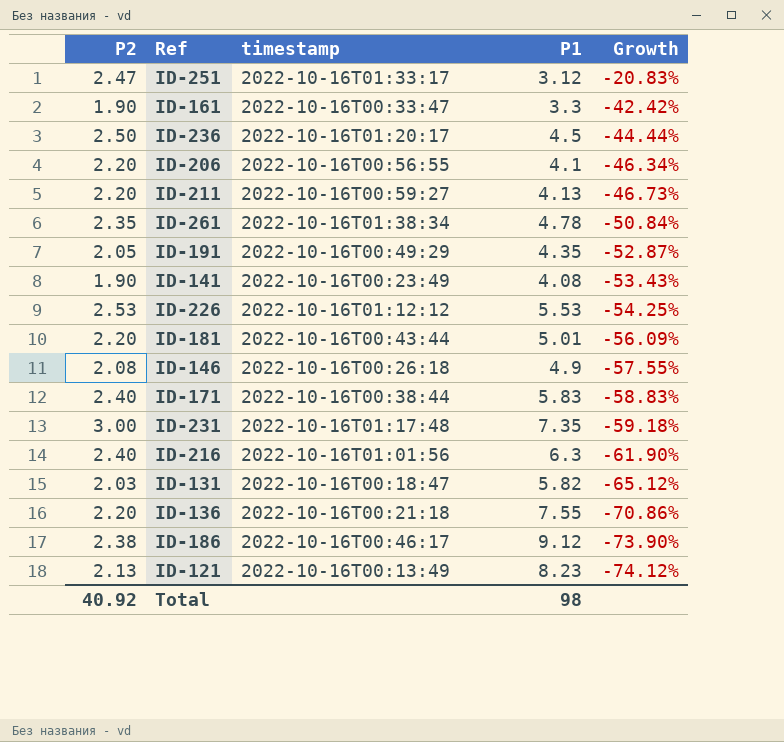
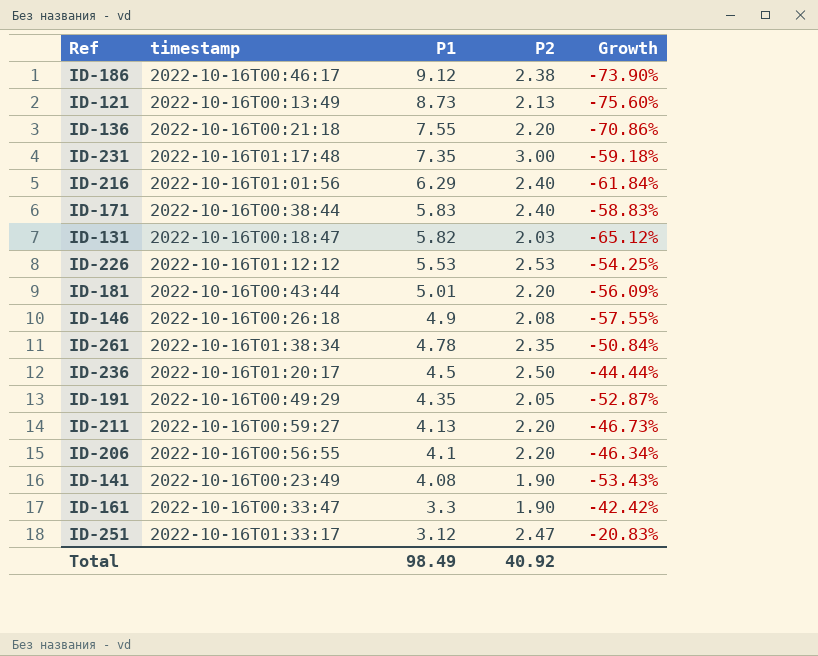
row order: Growth descending -> P1 descending
column P2 | position: 1 -> 4
ID-121 | P1: 8.23 -> 8.73
ID-121 | Growth: -74.12% -> -75.60%
ID-216 | P1: 6.3 -> 6.29
ID-216 | Growth: -61.90% -> -61.84%
Total | P1: 98 -> 98.49

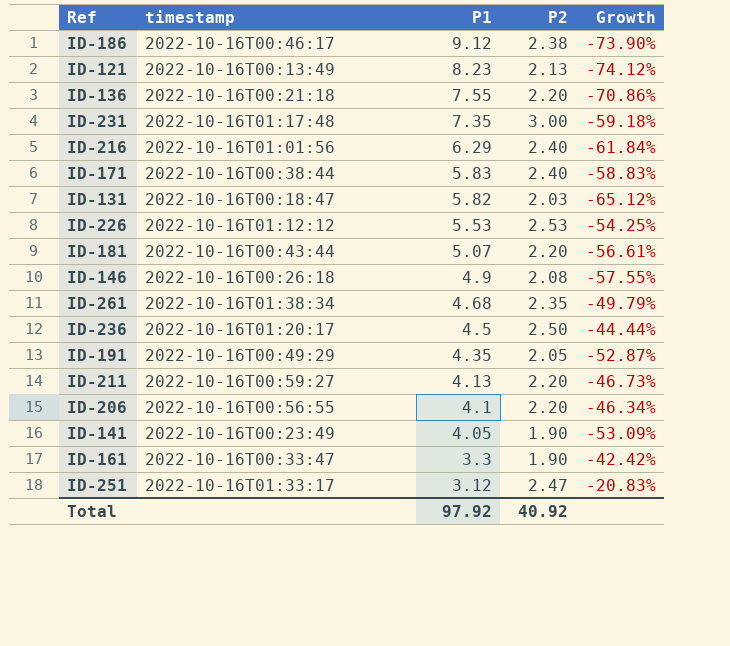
ID-121 | P1: 8.73 -> 8.23
ID-121 | Growth: -75.60% -> -74.12%
ID-181 | P1: 5.01 -> 5.07
ID-181 | Growth: -56.09% -> -56.61%
ID-261 | P1: 4.78 -> 4.68
ID-261 | Growth: -50.84% -> -49.79%
ID-141 | P1: 4.08 -> 4.05
ID-141 | Growth: -53.43% -> -53.09%
Total | P1: 98.49 -> 97.92

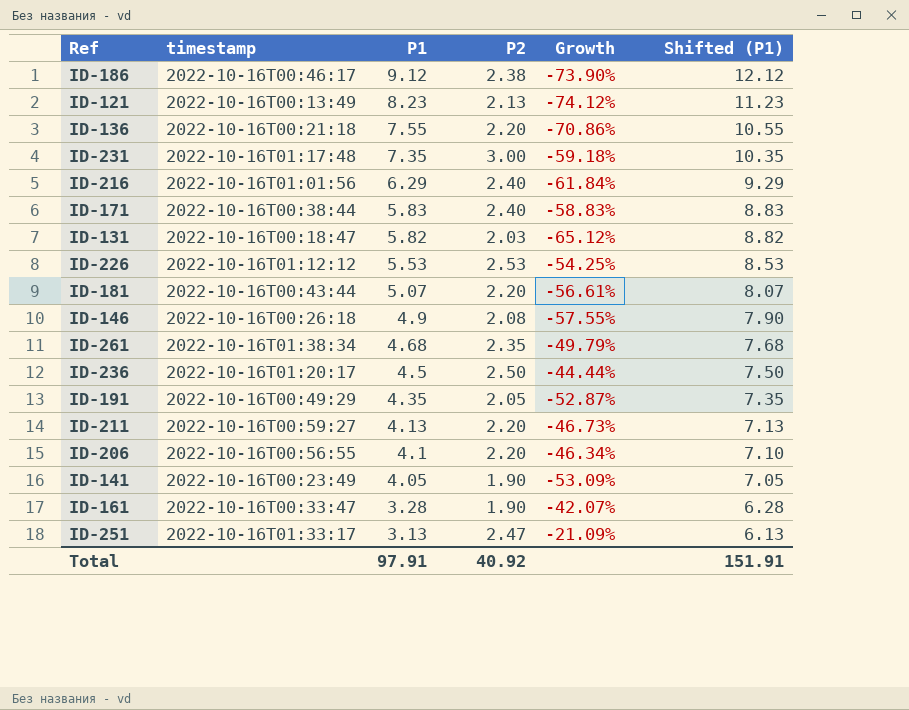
column Shifted (P1) | formula: none -> [P1] + 3
ID-161 | P1: 3.3 -> 3.28
ID-161 | Growth: -42.42% -> -42.07%
ID-251 | P1: 3.12 -> 3.13
ID-251 | Growth: -20.83% -> -21.09%
Total | P1: 97.92 -> 97.91

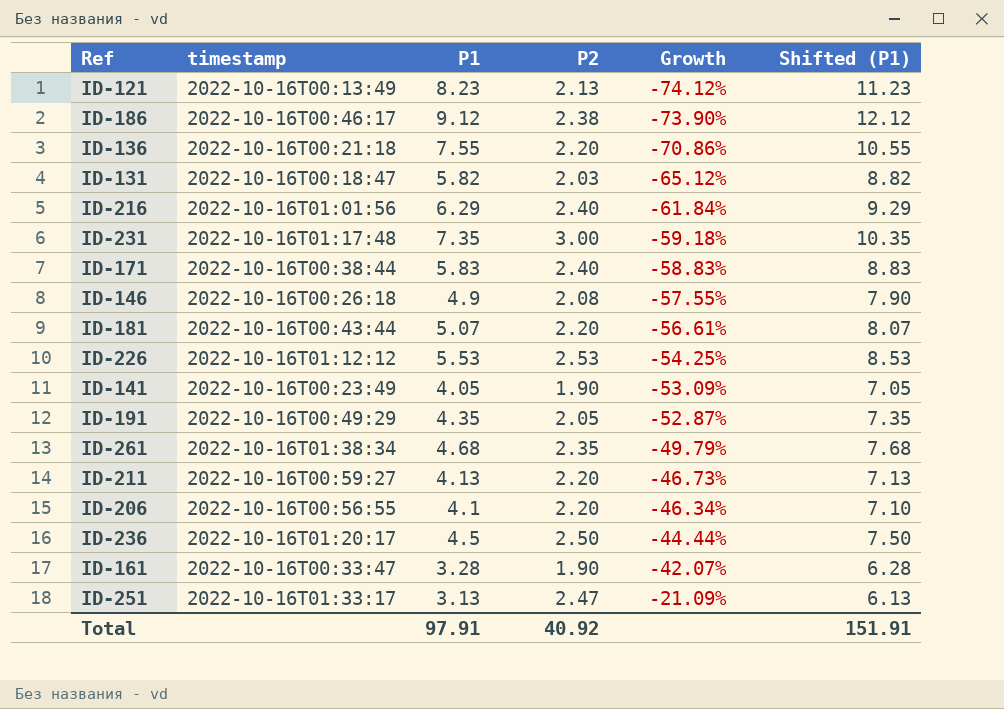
row order: P1 descending -> Growth ascending

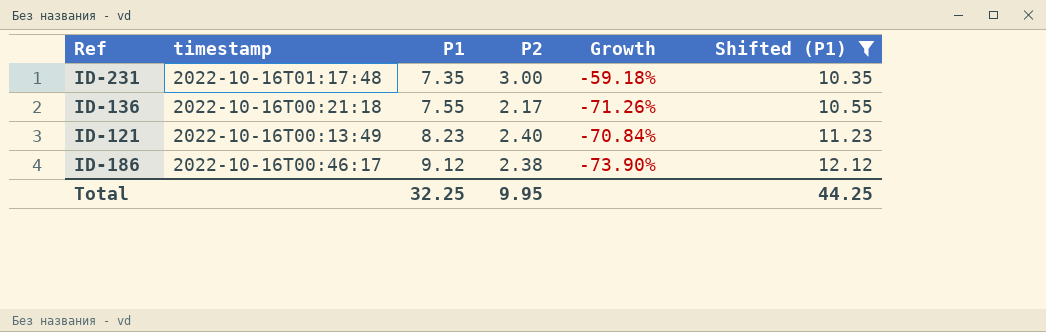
filter: none -> Shifted (P1) >= 10.35
row order: Growth ascending -> P1 ascending
ID-136 | P2: 2.20 -> 2.17
ID-136 | Growth: -70.86% -> -71.26%
ID-121 | P2: 2.13 -> 2.40
ID-121 | Growth: -74.12% -> -70.84%
Total | P1: 97.91 -> 32.25
Total | P2: 40.92 -> 9.95
Total | Shifted (P1): 151.91 -> 44.25

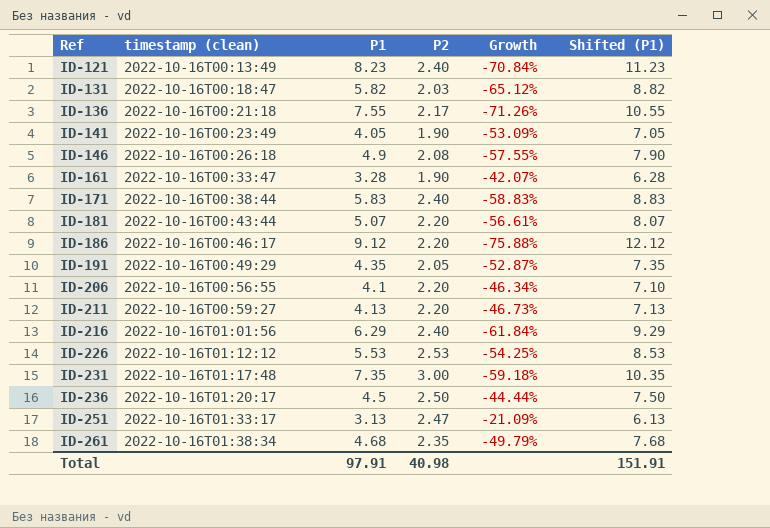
filter: Shifted (P1) >= 10.35 -> none
row order: P1 ascending -> Ref ascending
column name: timestamp -> timestamp (clean)
ID-186 | P2: 2.38 -> 2.20
ID-186 | Growth: -73.90% -> -75.88%
Total | P1: 32.25 -> 97.91
Total | P2: 9.95 -> 40.98
Total | Shifted (P1): 44.25 -> 151.91

